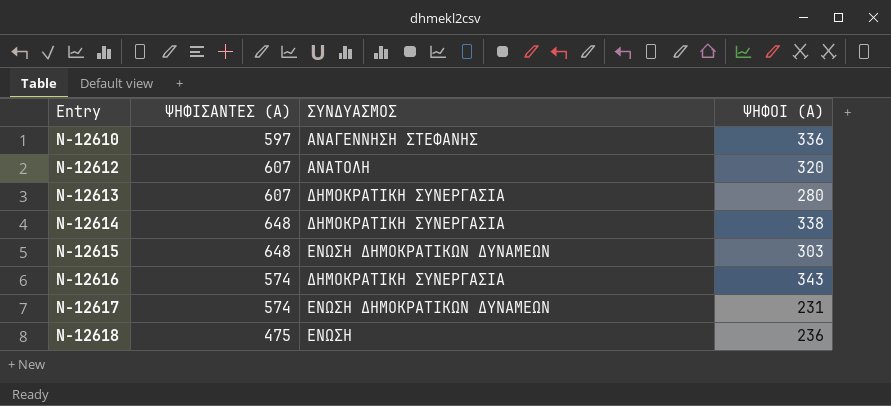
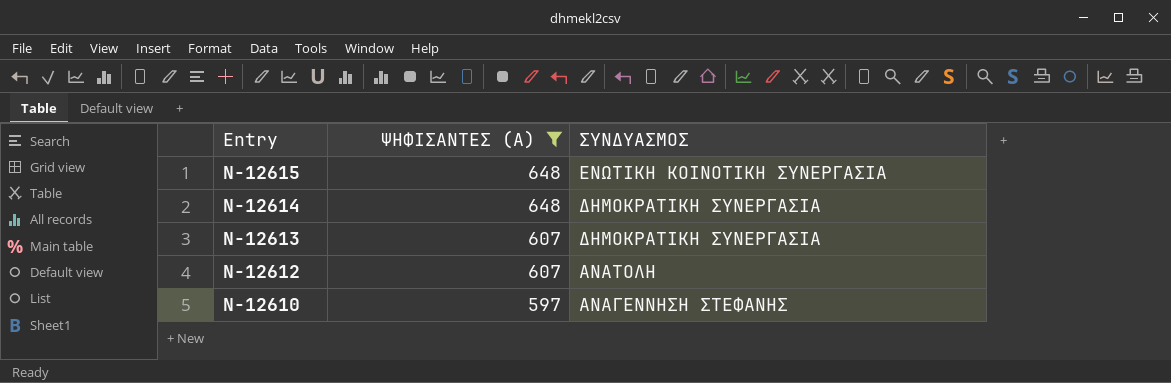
filter: none -> ΨΗΦΙΣΑΝΤΕΣ (Α) >= 597
row order: Entry ascending -> Entry descending
column ΨΗΦΟΙ (Α) | position: 4 -> none
N-12615 | ΣΥΝΔΥΑΣΜΟΣ: ΕΝΩΣΗ ΔΗΜΟΚΡΑΤΙΚΩΝ ΔΥΝΑΜΕΩΝ -> ΕΝΩΤΙΚΗ ΚΟΙΝΟΤΙΚΗ ΣΥΝΕΡΓΑΣΙΑ

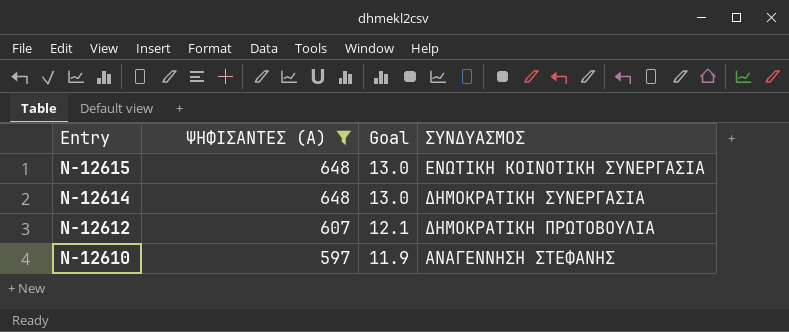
column Goal | formula: none -> [ΨΗΦΙΣΑΝΤΕΣ (Α)] * 0.02
row N-12613: 607 | ΔΗΜΟΚΡΑΤΙΚΗ ΣΥΝΕΡΓΑΣΙΑ -> none
N-12612 | ΣΥΝΔΥΑΣΜΟΣ: ΑΝΑΤΟΛΗ -> ΔΗΜΟΚΡΑΤΙΚΗ ΠΡΩΤΟΒΟΥΛΙΑ

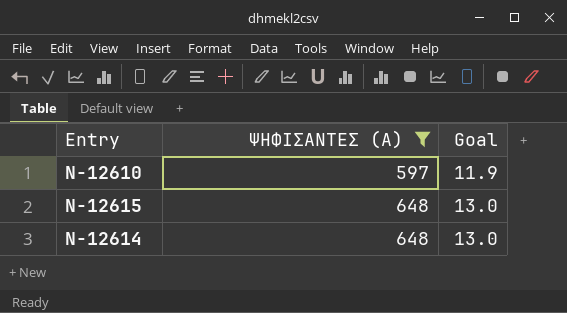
row order: Entry descending -> ΨΗΦΙΣΑΝΤΕΣ (Α) ascending
column ΣΥΝΔΥΑΣΜΟΣ | position: 4 -> none
row N-12612: 607 | 12.1 | ΔΗΜΟΚΡΑΤΙΚΗ ΠΡΩΤΟΒΟΥΛΙΑ -> none

